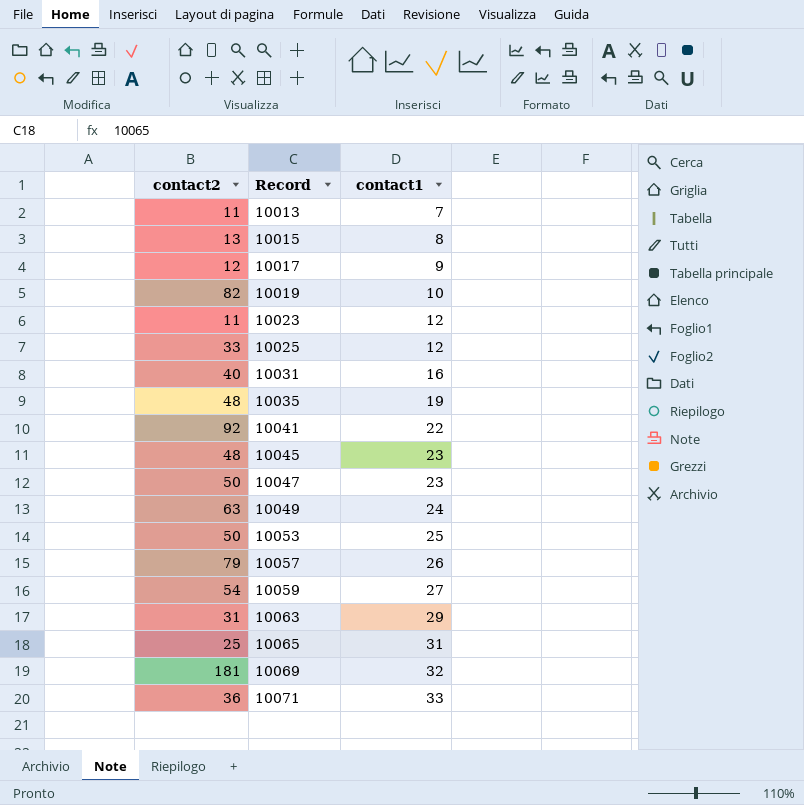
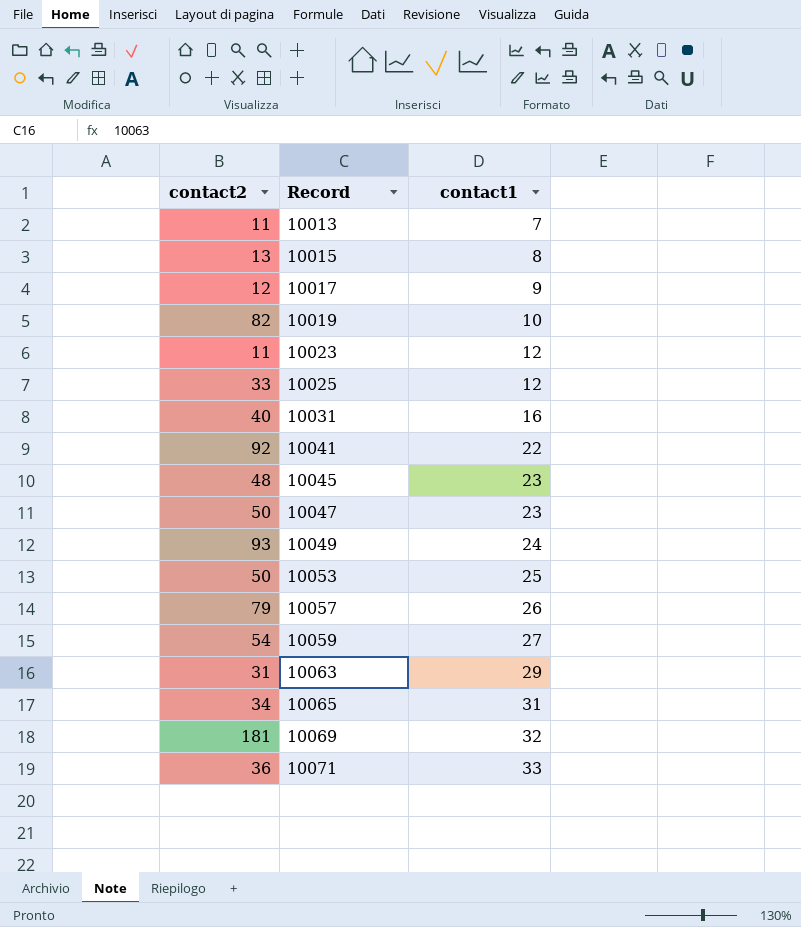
row 10035: 48 | 19 -> none
10049 | contact2: 63 -> 93
10065 | contact2: 25 -> 34

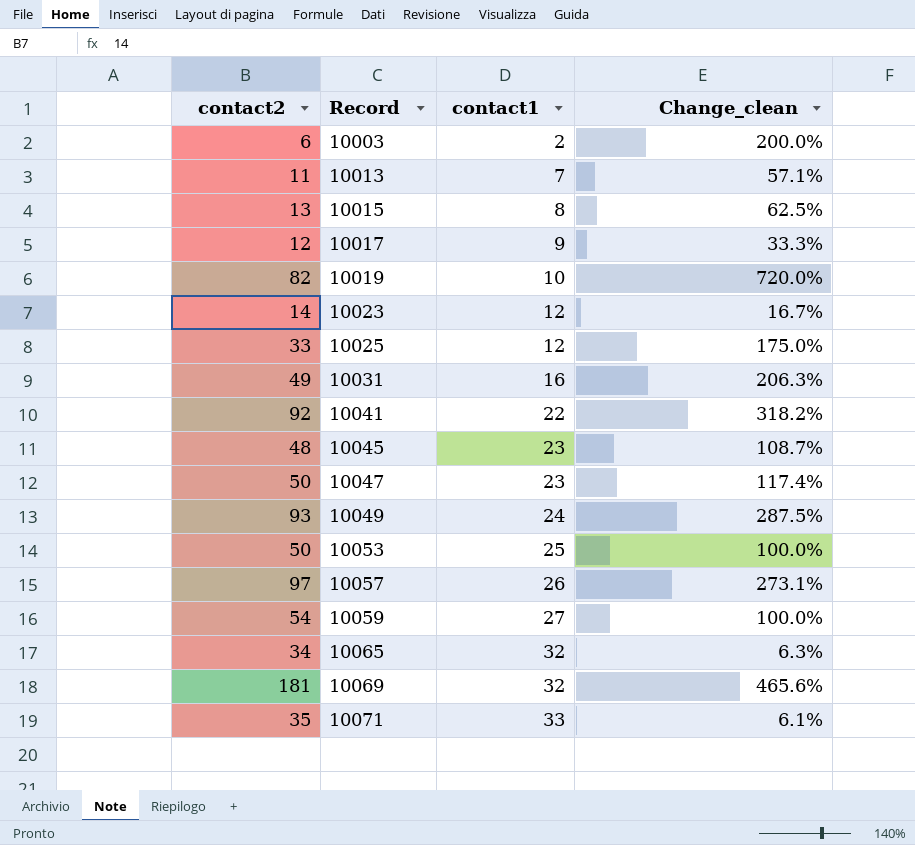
column Change_clean | formula: none -> ([contact2] - [contact1]) / [contact1]
row 10063: 31 | 29 -> none
row 10003: none -> 6 | 2 | 200.0%
10023 | contact2: 11 -> 14
10031 | contact2: 40 -> 49
10057 | contact2: 79 -> 97
10065 | contact1: 31 -> 32
10071 | contact2: 36 -> 35

